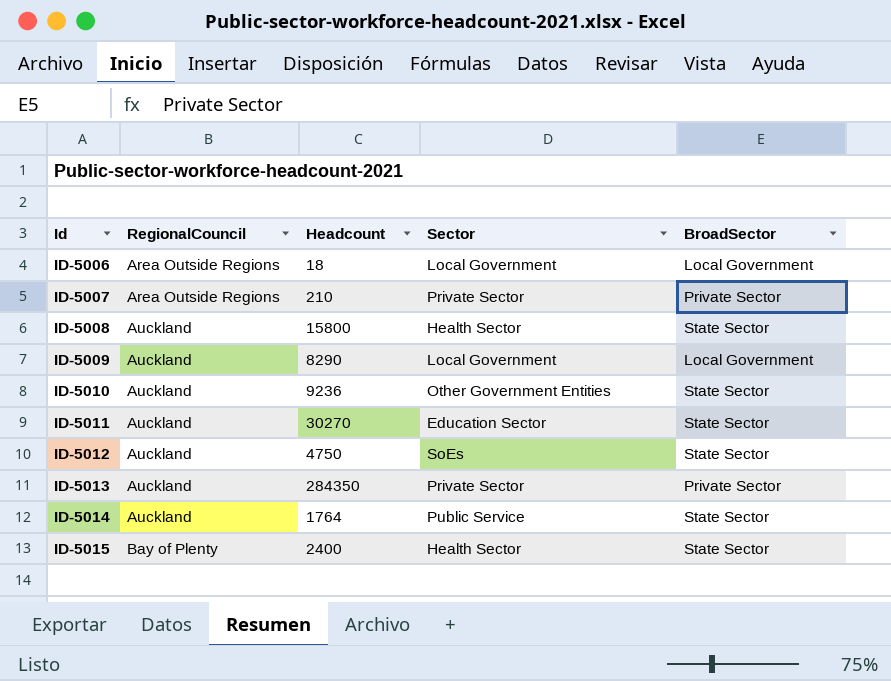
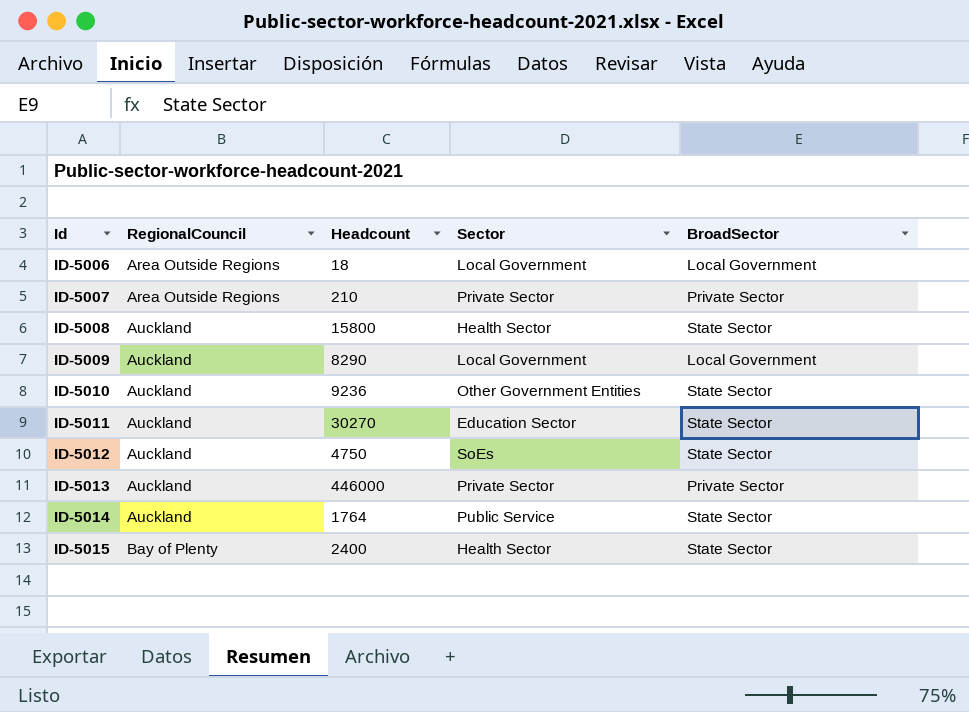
ID-5013 | Headcount: 284350 -> 446000

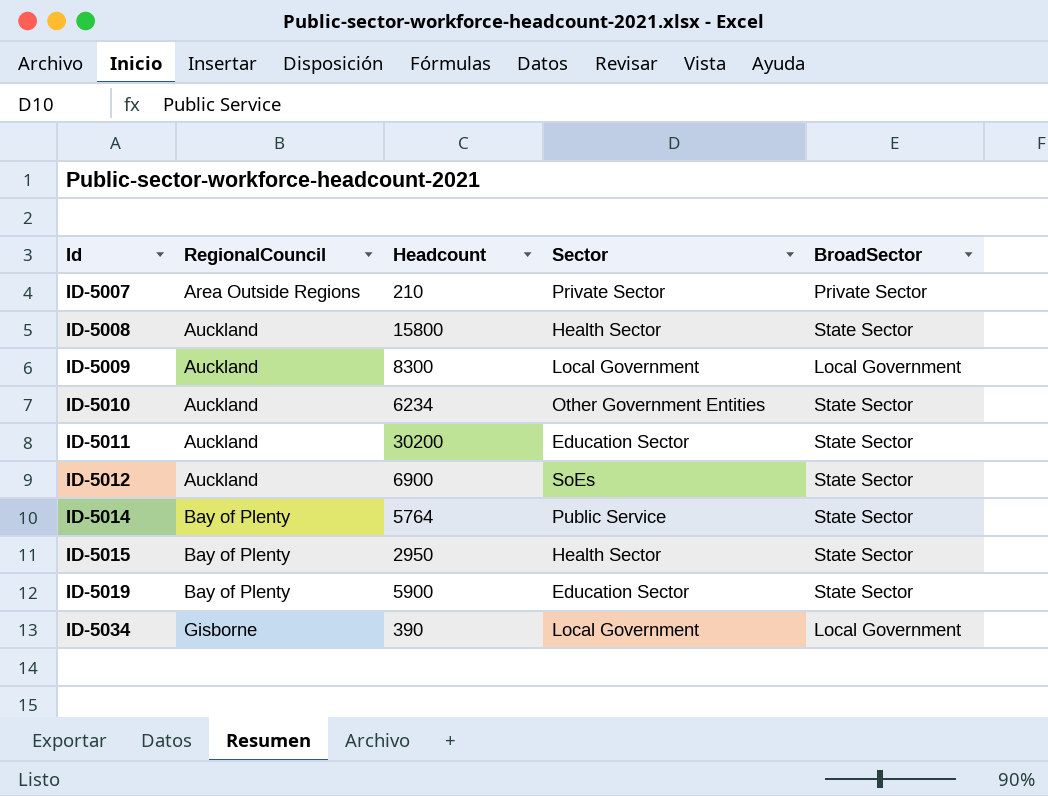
row ID-5006: Area Outside Regions | 18 | Local Government | Local Government -> none
row ID-5013: Auckland | 446000 | Private Sector | Private Sector -> none
ID-5009 | Headcount: 8290 -> 8300
ID-5010 | Headcount: 9236 -> 6234
ID-5011 | Headcount: 30270 -> 30200
ID-5012 | Headcount: 4750 -> 6900
ID-5014 | RegionalCouncil: Auckland -> Bay of Plenty
ID-5014 | Headcount: 1764 -> 5764
ID-5015 | Headcount: 2400 -> 2950
row ID-5019: none -> Bay of Plenty | 5900 | Education Sector | State Sector
row ID-5034: none -> Gisborne | 390 | Local Government | Local Government

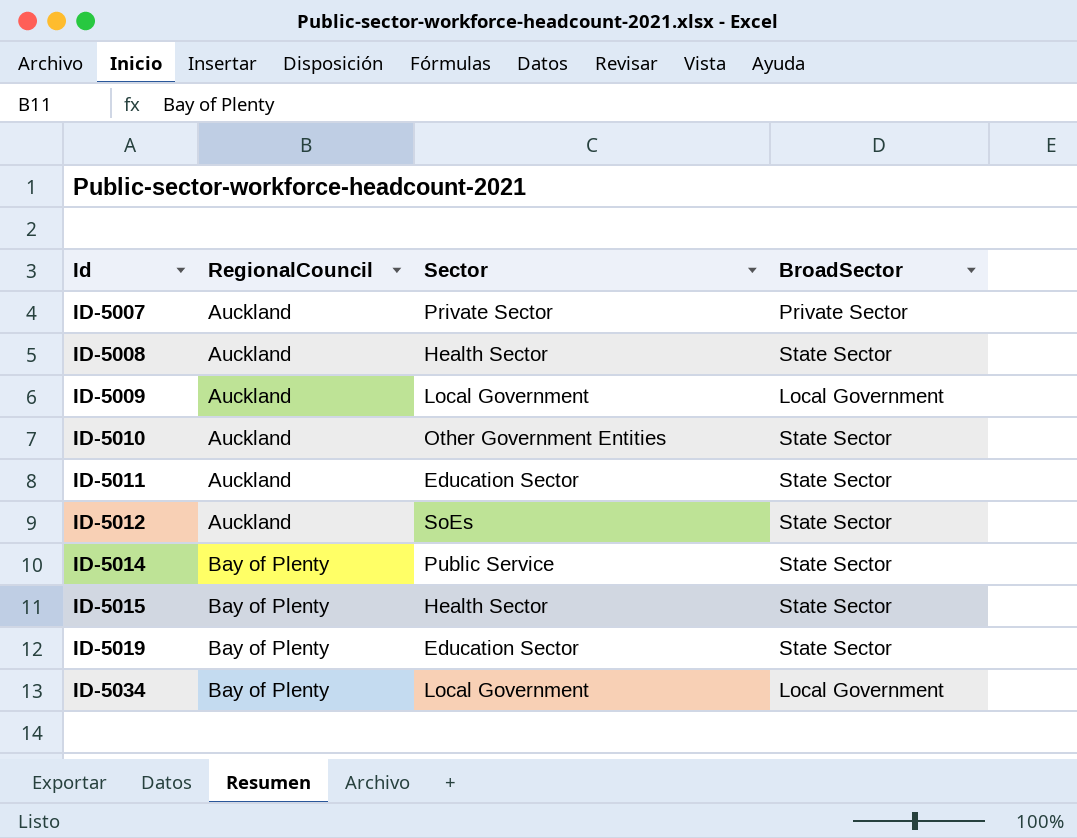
column Headcount | position: 3 -> none
ID-5007 | RegionalCouncil: Area Outside Regions -> Auckland
ID-5034 | RegionalCouncil: Gisborne -> Bay of Plenty

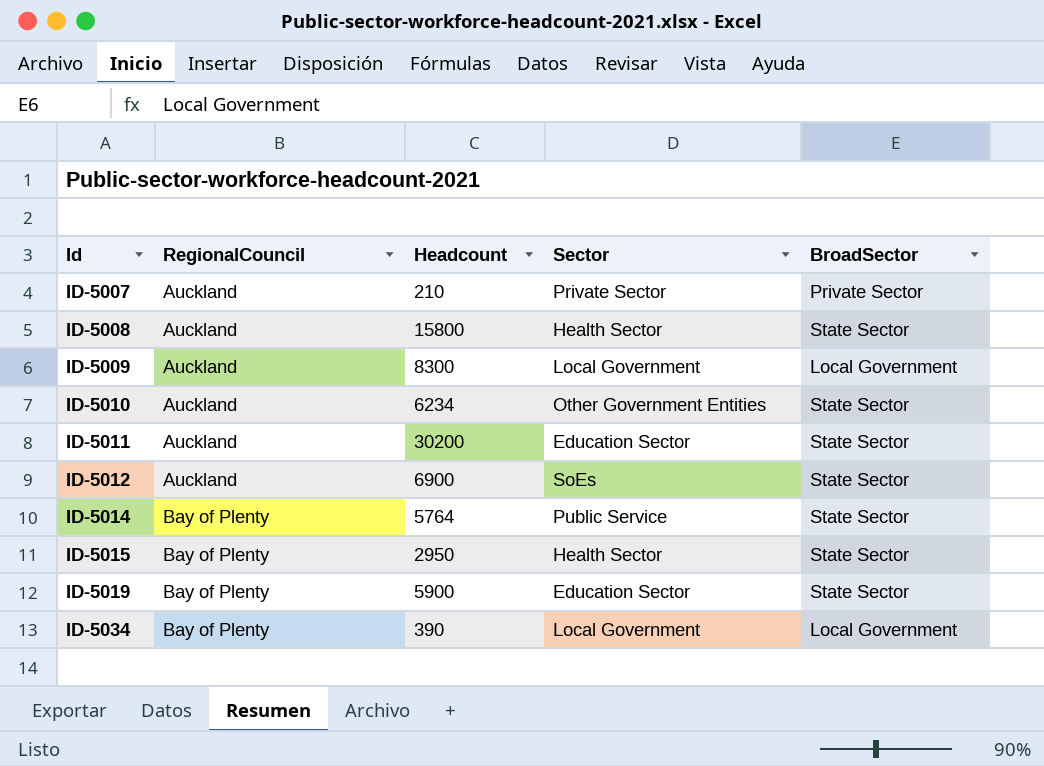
column Headcount | position: none -> 3

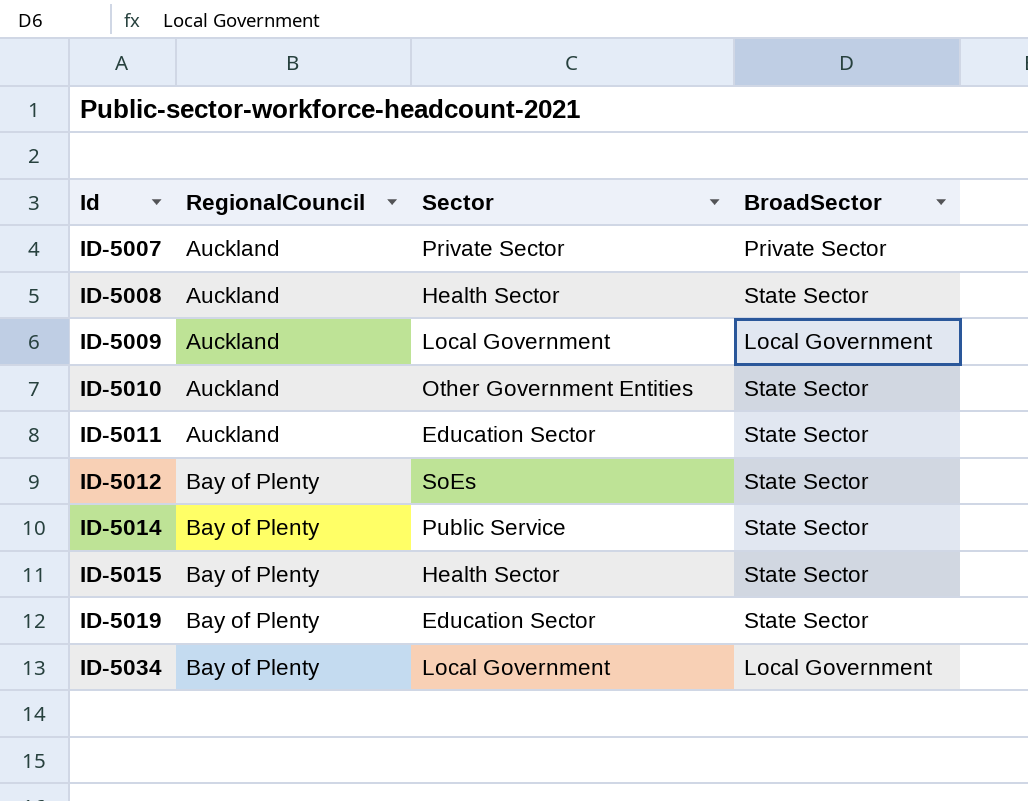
column Headcount | position: 3 -> none
ID-5012 | RegionalCouncil: Auckland -> Bay of Plenty

